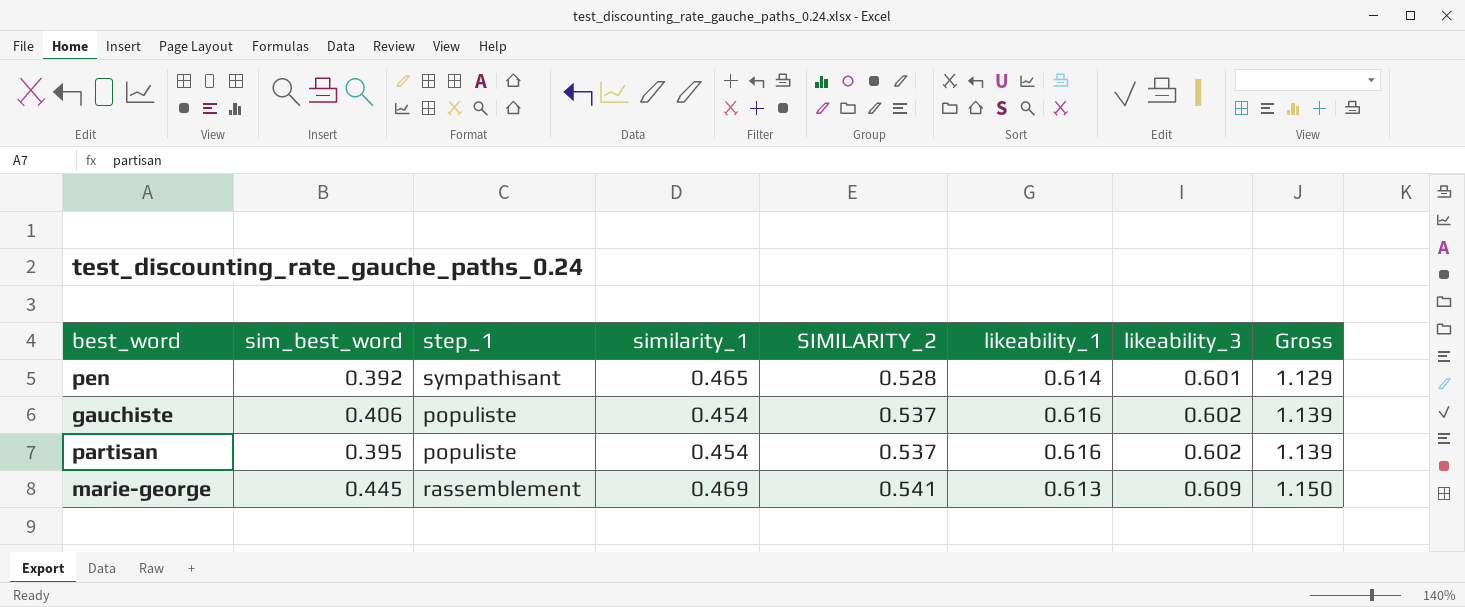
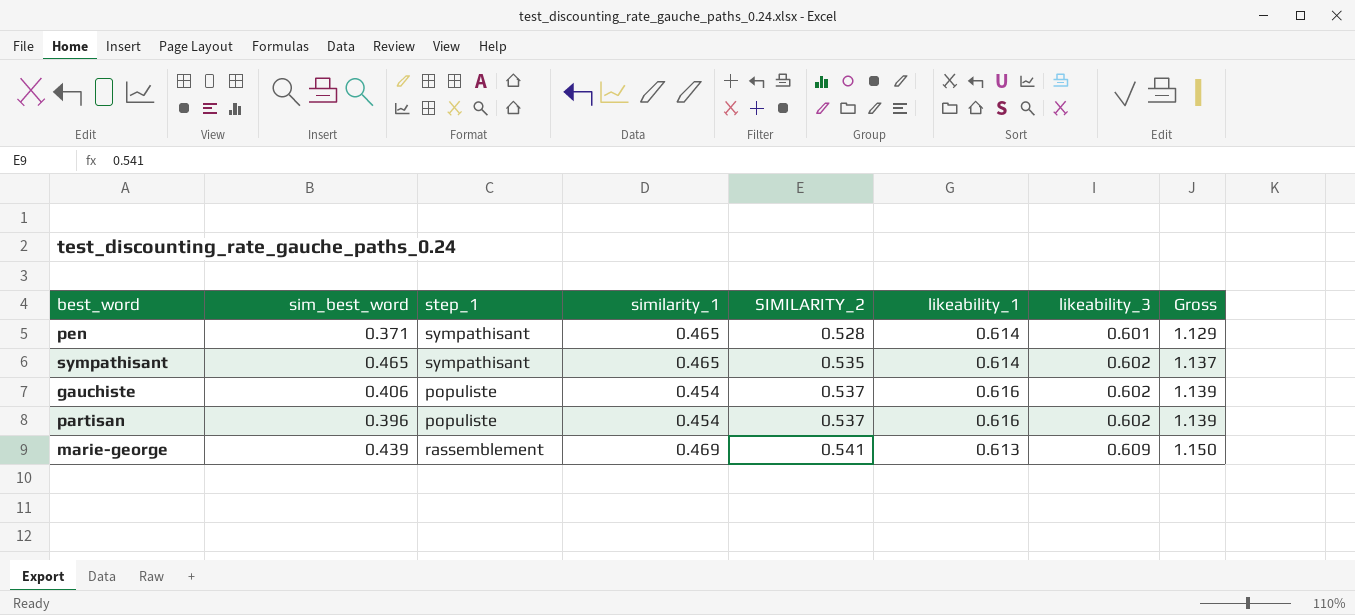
pen | sim_best_word: 0.392 -> 0.371
row sympathisant: none -> 0.465 | sympathisant | 0.465 | 0.535 | 0.614 | 0.602 | 1.137
partisan | sim_best_word: 0.395 -> 0.396
marie-george | sim_best_word: 0.445 -> 0.439

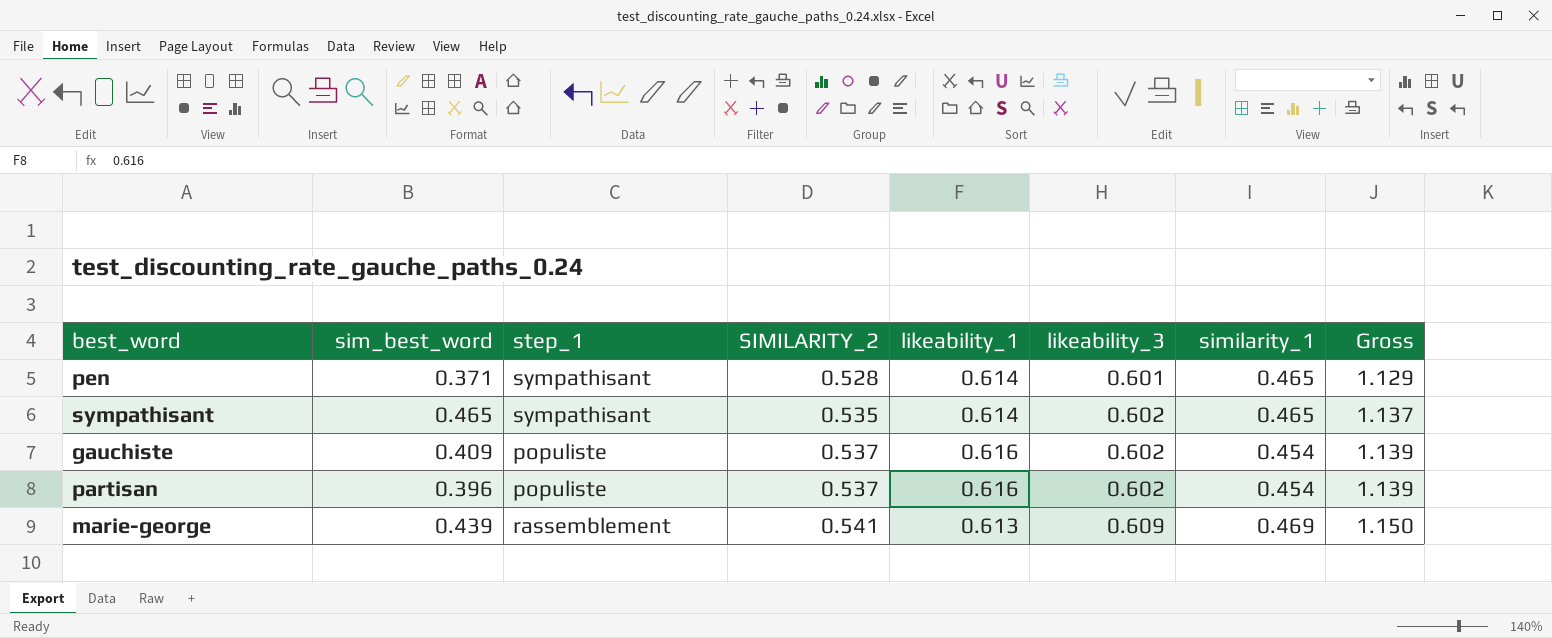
column similarity_1 | position: 4 -> 7
gauchiste | sim_best_word: 0.406 -> 0.409

